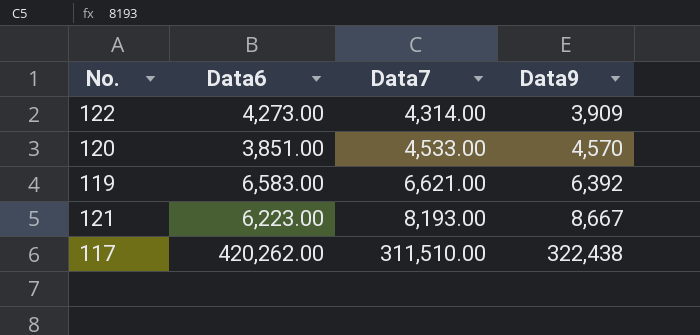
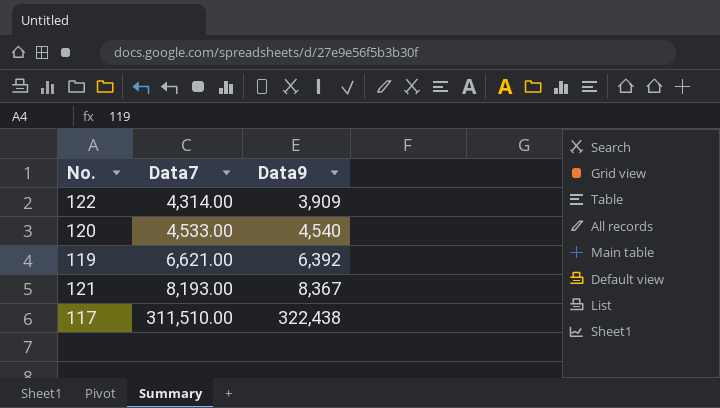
column Data6 | position: 2 -> none
120 | Data9: 4,570 -> 4,540
121 | Data9: 8,667 -> 8,367

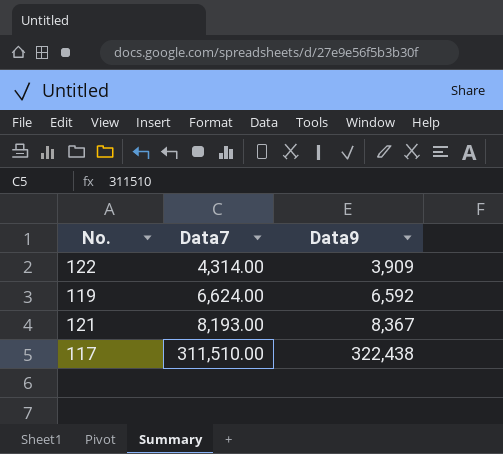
row 120: 4,533.00 | 4,540 -> none
119 | Data7: 6,621.00 -> 6,624.00
119 | Data9: 6,392 -> 6,592

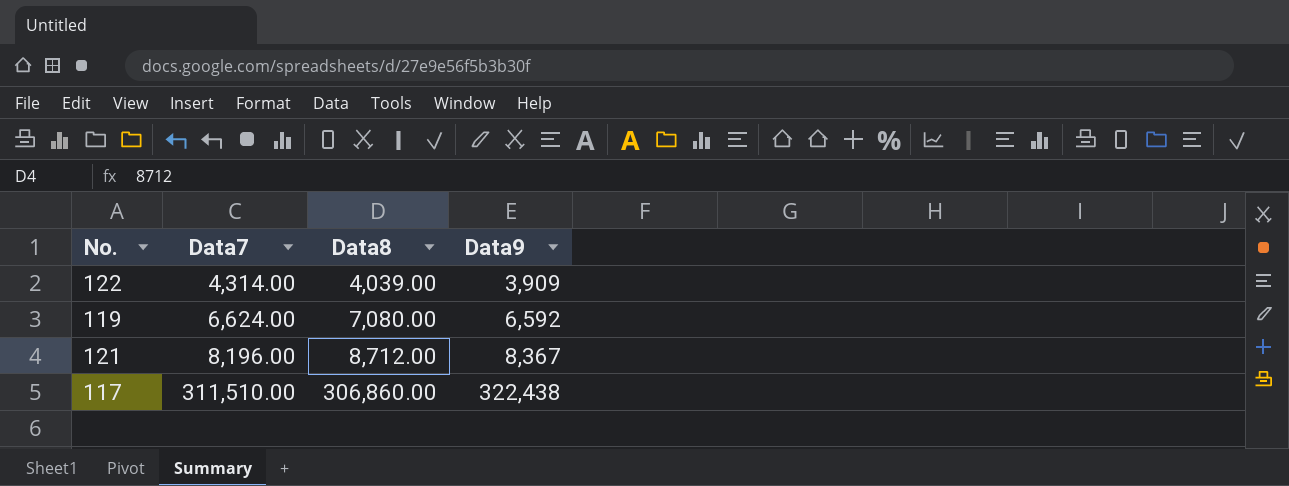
column Data8 | position: none -> 3
121 | Data7: 8,193.00 -> 8,196.00

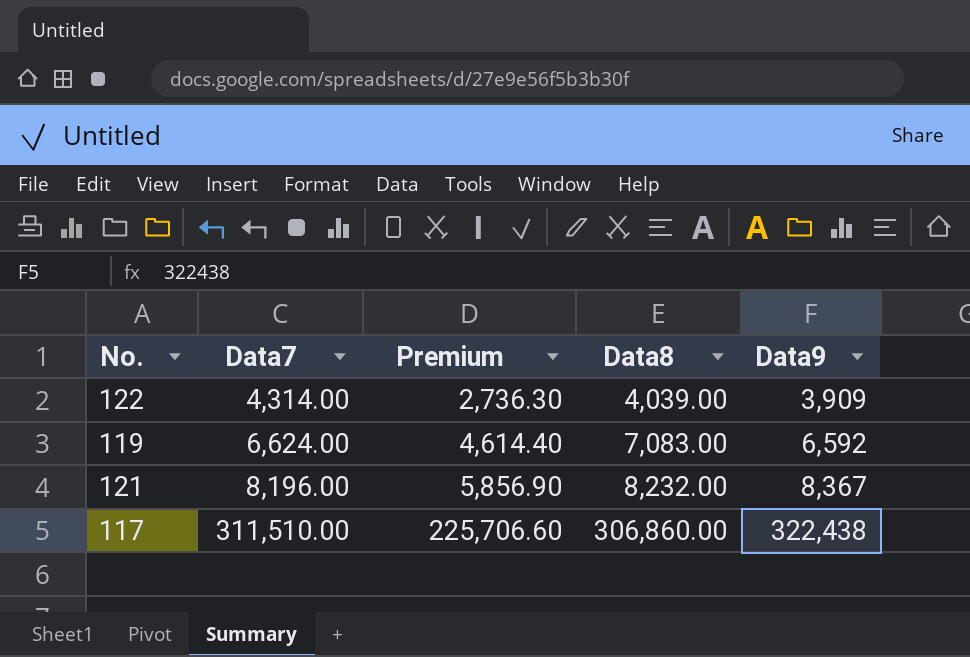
column Premium | formula: none -> [Data9] * 0.7
119 | Data8: 7,080.00 -> 7,083.00
121 | Data8: 8,712.00 -> 8,232.00

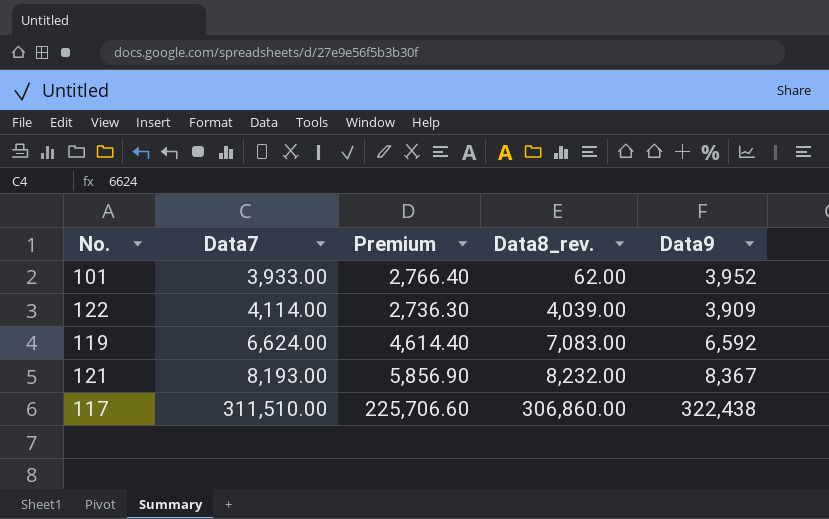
column name: Data8 -> Data8_rev.
row 101: none -> 3,933.00 | 2,766.40 | 62.00 | 3,952
122 | Data7: 4,314.00 -> 4,114.00
121 | Data7: 8,196.00 -> 8,193.00

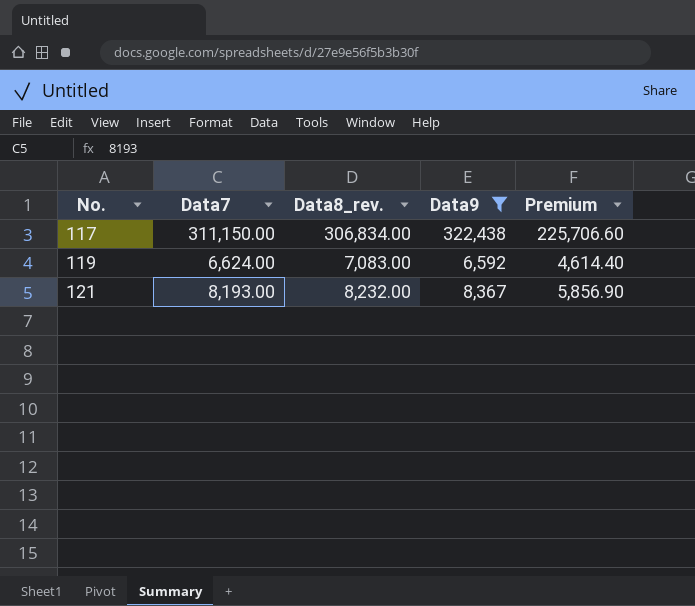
filter: none -> Data9 >= 6,592
row order: Data7 ascending -> No. ascending
column Premium | position: 3 -> 5
117 | Data7: 311,510.00 -> 311,150.00
117 | Data8_rev.: 306,860.00 -> 306,834.00

